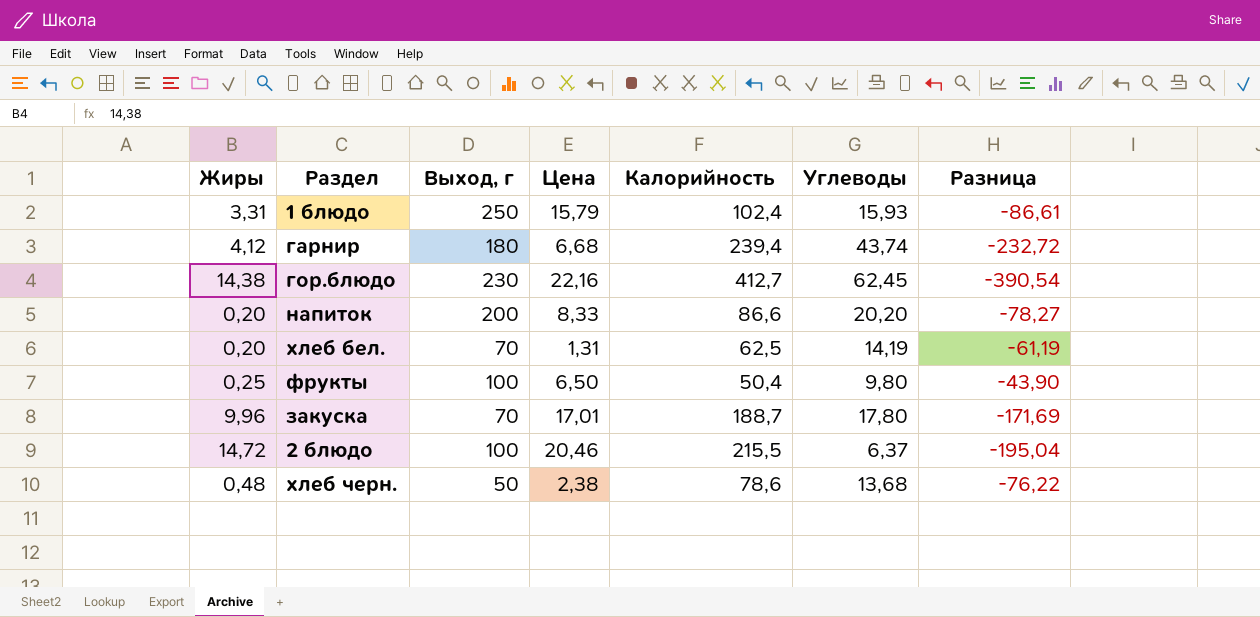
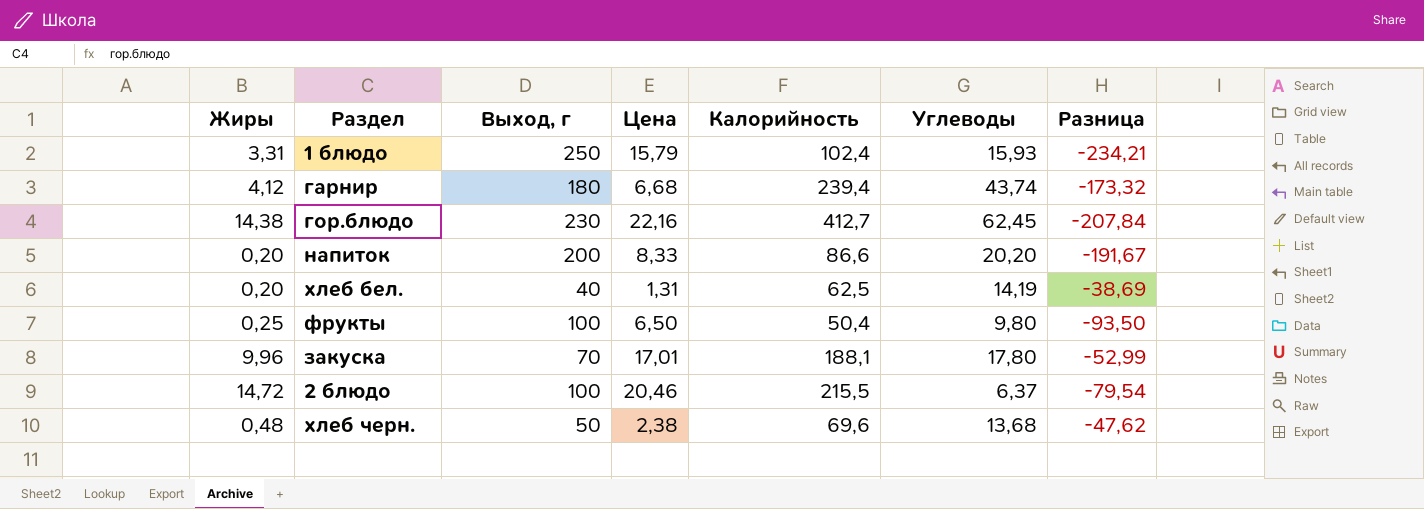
column Разница | formula: [Цена] - [Калорийность] -> [Цена] - [Выход, г]
хлеб бел. | Выход, г: 70 -> 40
закуска | Калорийность: 188,7 -> 188,1
хлеб черн. | Калорийность: 78,6 -> 69,6

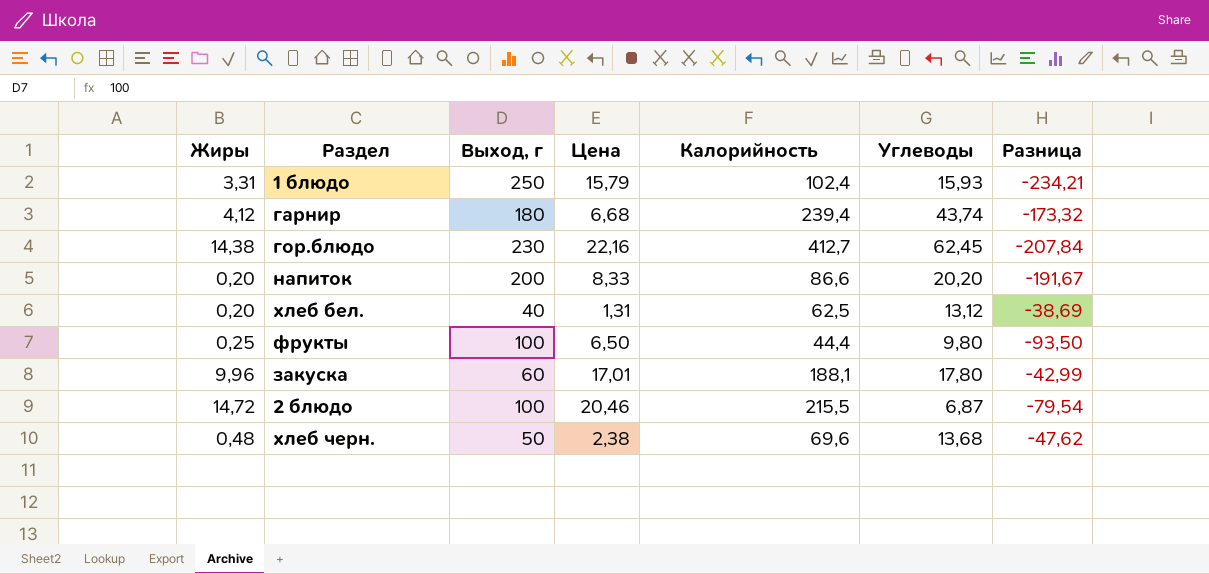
хлеб бел. | Углеводы: 14,19 -> 13,12
фрукты | Калорийность: 50,4 -> 44,4
закуска | Выход, г: 70 -> 60
закуска | Разница: -52,99 -> -42,99
2 блюдо | Углеводы: 6,37 -> 6,87

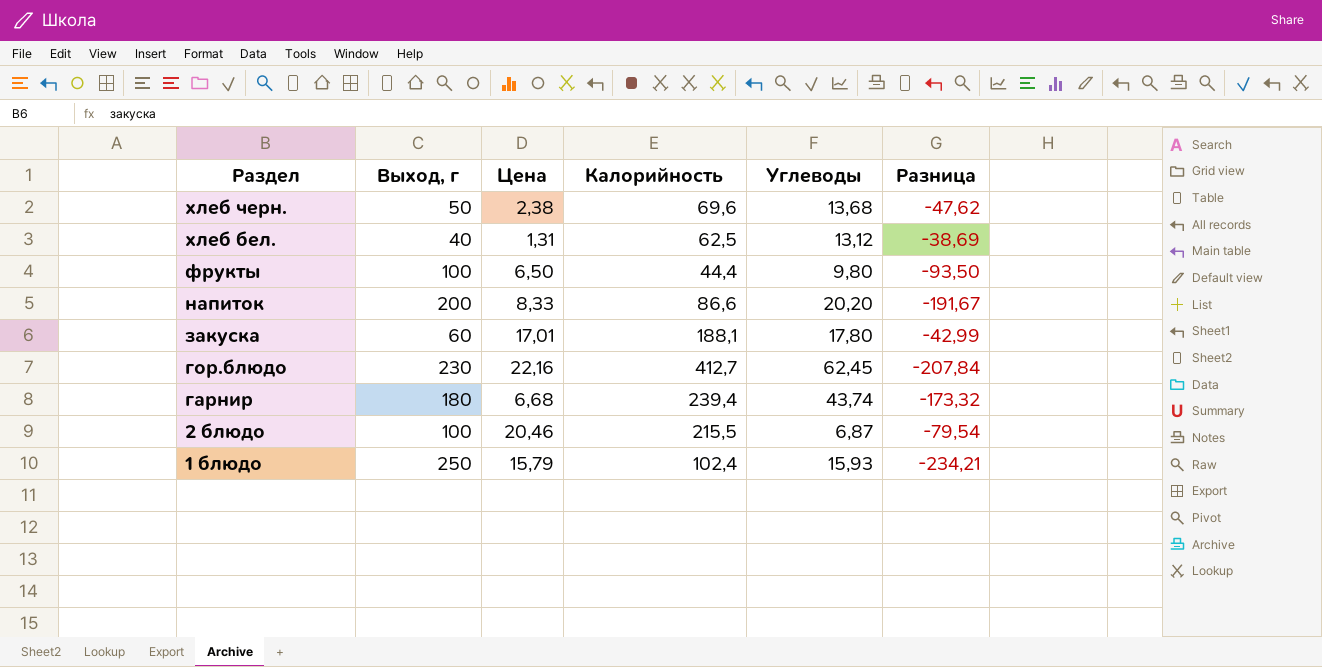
row order: none -> Раздел descending
column Жиры | position: 1 -> none

